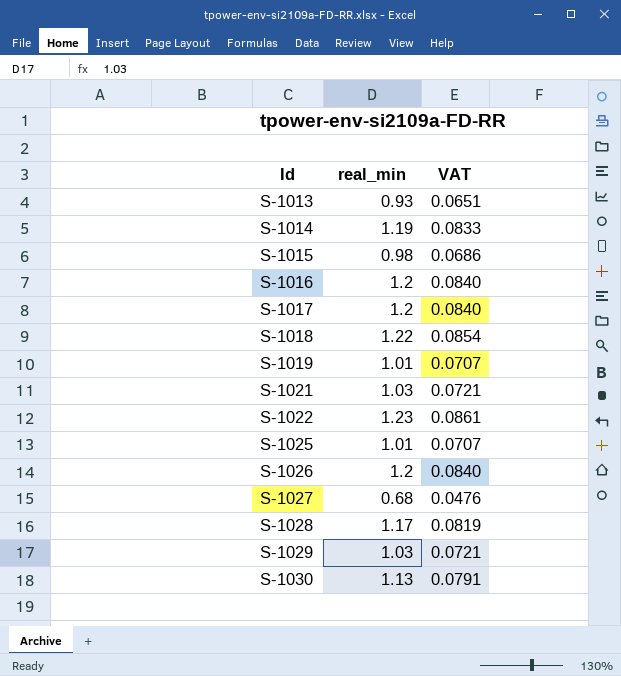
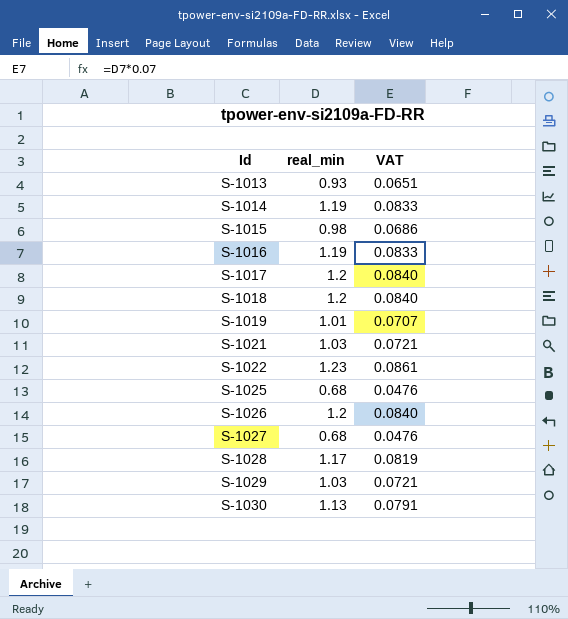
S-1016 | real_min: 1.2 -> 1.19
S-1016 | VAT: 0.0840 -> 0.0833
S-1018 | real_min: 1.22 -> 1.2
S-1018 | VAT: 0.0854 -> 0.0840
S-1025 | real_min: 1.01 -> 0.68
S-1025 | VAT: 0.0707 -> 0.0476

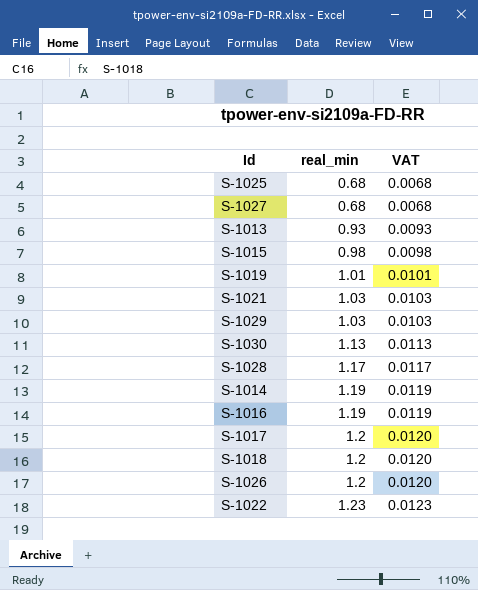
row order: Id ascending -> real_min ascending
column VAT | formula: [real_min] * 0.07 -> [real_min] * 0.01

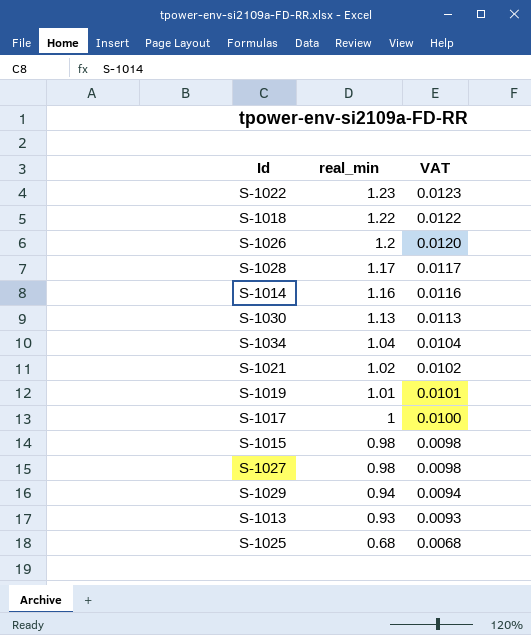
row order: real_min ascending -> real_min descending
row S-1016: 1.19 | 0.0119 -> none
S-1018 | real_min: 1.2 -> 1.22
S-1018 | VAT: 0.0120 -> 0.0122
S-1014 | real_min: 1.19 -> 1.16
S-1014 | VAT: 0.0119 -> 0.0116
row S-1034: none -> 1.04 | 0.0104
S-1021 | real_min: 1.03 -> 1.02
S-1021 | VAT: 0.0103 -> 0.0102
S-1017 | real_min: 1.2 -> 1
S-1017 | VAT: 0.0120 -> 0.0100
S-1027 | real_min: 0.68 -> 0.98
S-1027 | VAT: 0.0068 -> 0.0098
S-1029 | real_min: 1.03 -> 0.94
S-1029 | VAT: 0.0103 -> 0.0094

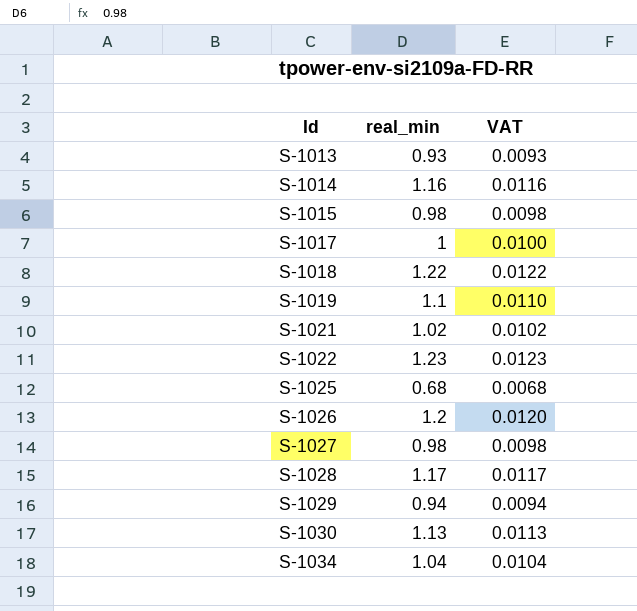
row order: real_min descending -> Id ascending
S-1019 | real_min: 1.01 -> 1.1
S-1019 | VAT: 0.0101 -> 0.0110

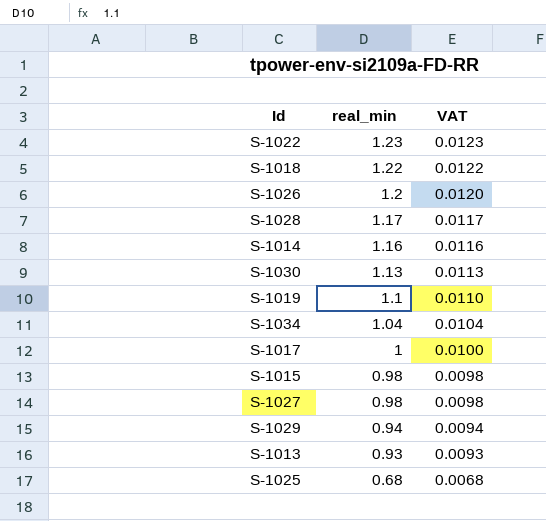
row order: Id ascending -> real_min descending
row S-1021: 1.02 | 0.0102 -> none

